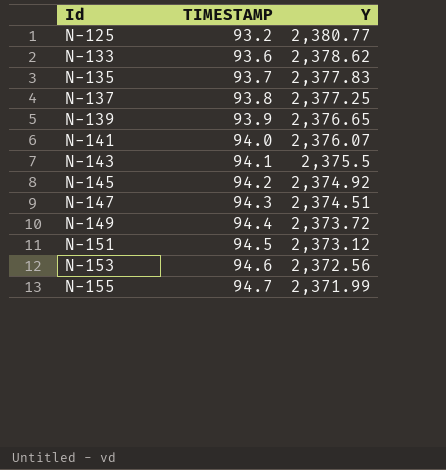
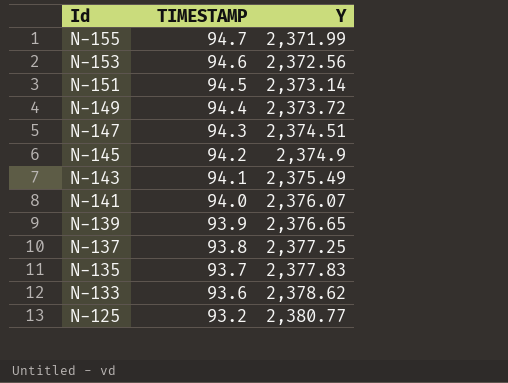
row order: Id ascending -> Id descending
N-151 | Y: 2,373.12 -> 2,373.14
N-145 | Y: 2,374.92 -> 2,374.9
N-143 | Y: 2,375.5 -> 2,375.49

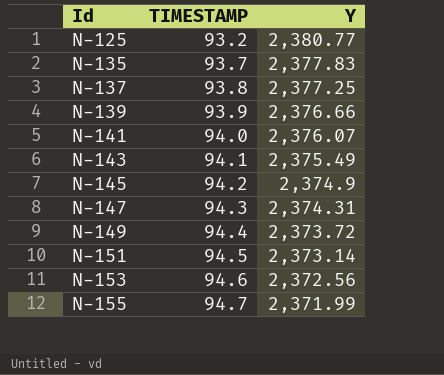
row order: Id descending -> Id ascending
row N-133: 93.6 | 2,378.62 -> none
N-139 | Y: 2,376.65 -> 2,376.66
N-147 | Y: 2,374.51 -> 2,374.31

